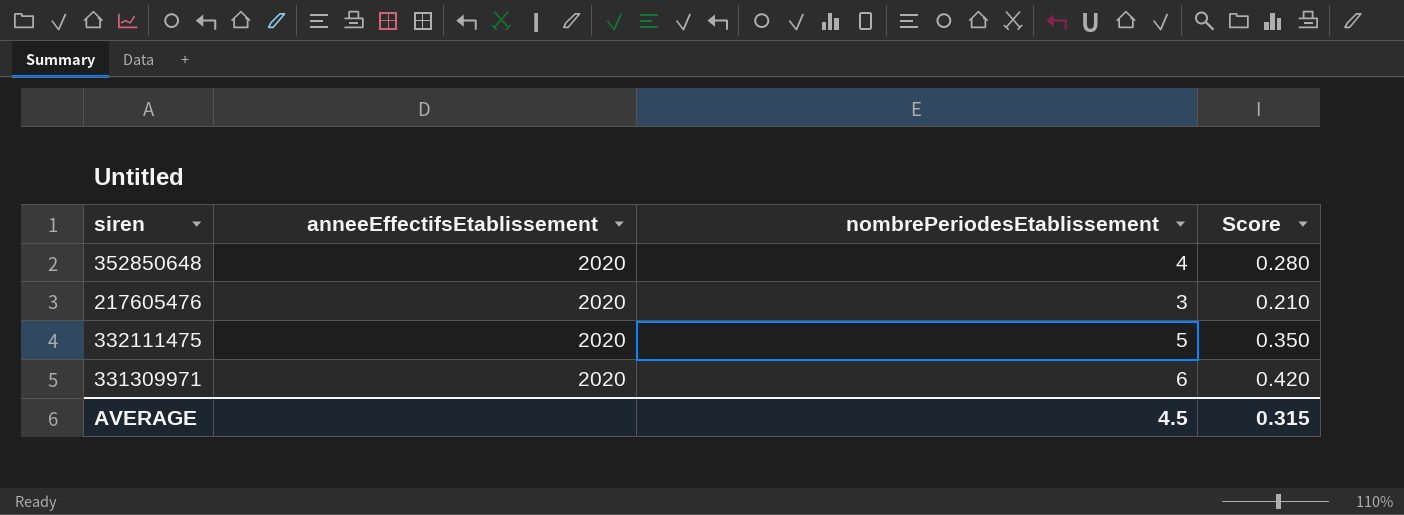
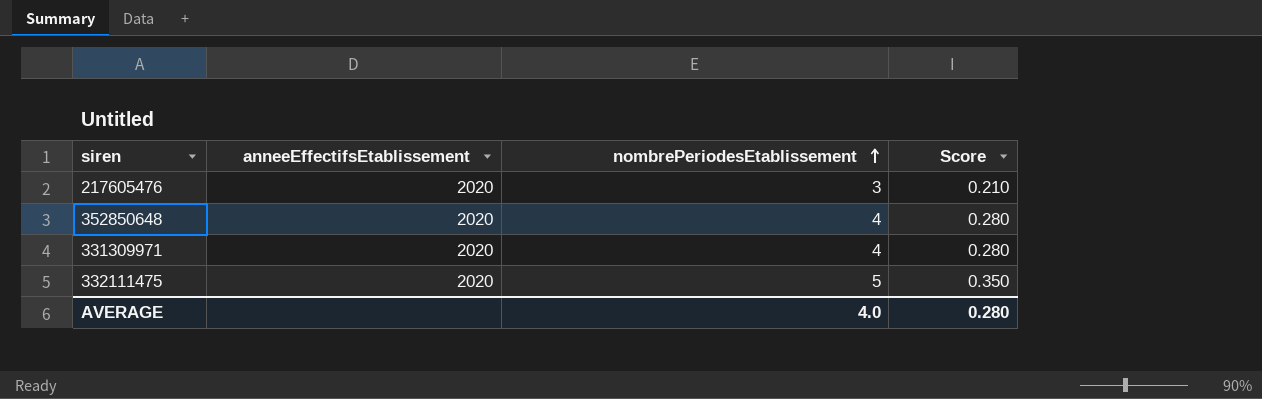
row order: none -> nombrePeriodesEtablissement ascending
331309971 | nombrePeriodesEtablissement: 6 -> 4
331309971 | Score: 0.420 -> 0.280
AVERAGE | nombrePeriodesEtablissement: 4.5 -> 4.0
AVERAGE | Score: 0.315 -> 0.280

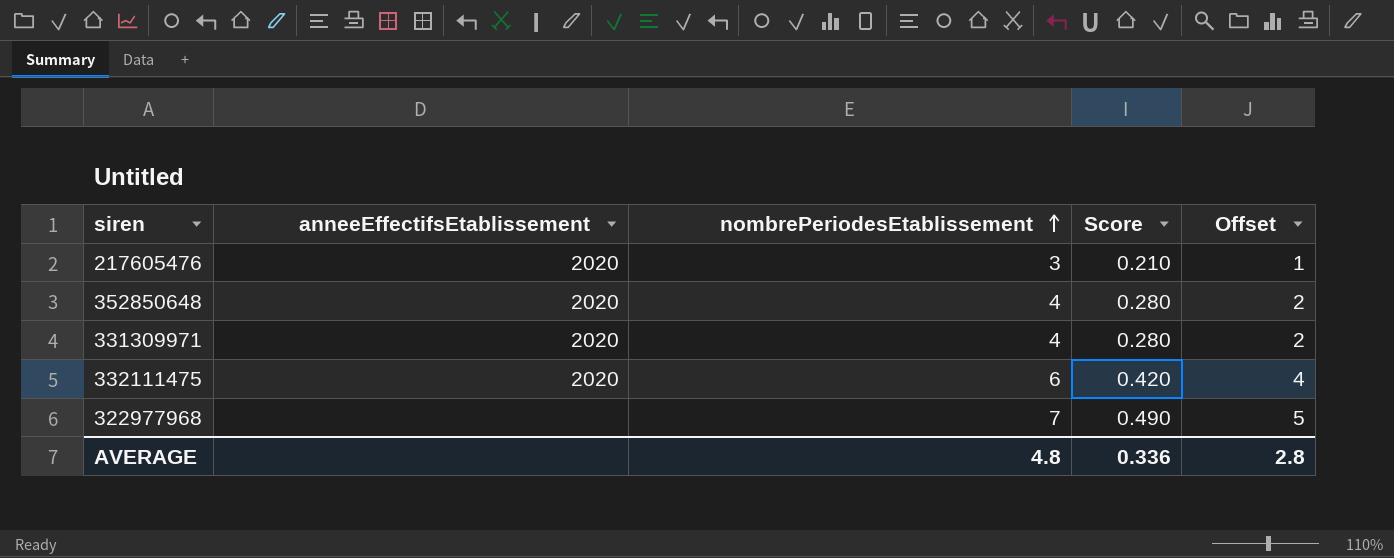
column Offset | formula: none -> [nombrePeriodesEtablissement] - 2
332111475 | nombrePeriodesEtablissement: 5 -> 6
332111475 | Score: 0.350 -> 0.420
row 322977968: none -> none | 7 | 0.490 | 5
AVERAGE | nombrePeriodesEtablissement: 4.0 -> 4.8
AVERAGE | Score: 0.280 -> 0.336

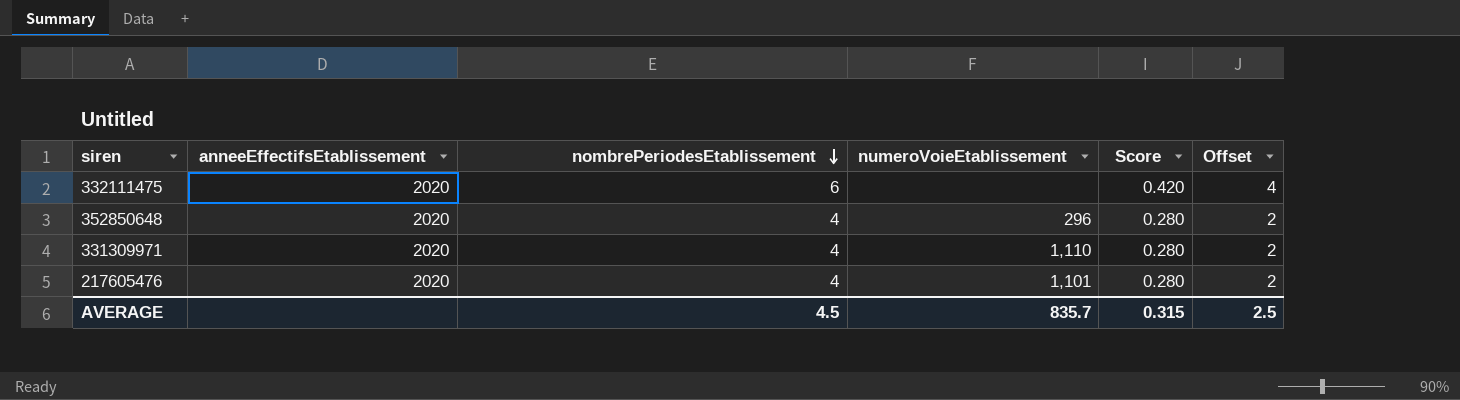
row order: nombrePeriodesEtablissement ascending -> nombrePeriodesEtablissement descending
column numeroVoieEtablissement | position: none -> 4
row 322977968: none | 7 | 0.490 | 5 -> none
217605476 | nombrePeriodesEtablissement: 3 -> 4
217605476 | Score: 0.210 -> 0.280
217605476 | Offset: 1 -> 2
AVERAGE | nombrePeriodesEtablissement: 4.8 -> 4.5
AVERAGE | Score: 0.336 -> 0.315
AVERAGE | Offset: 2.8 -> 2.5

